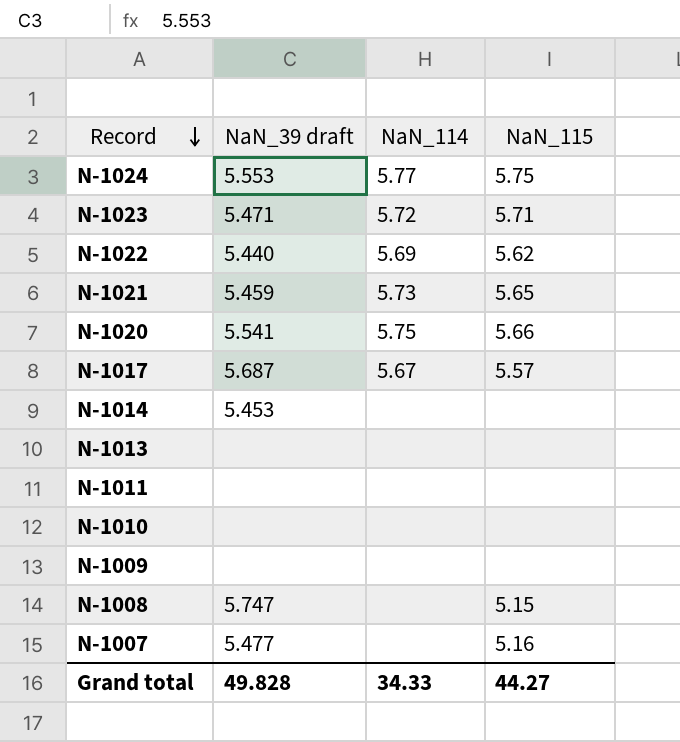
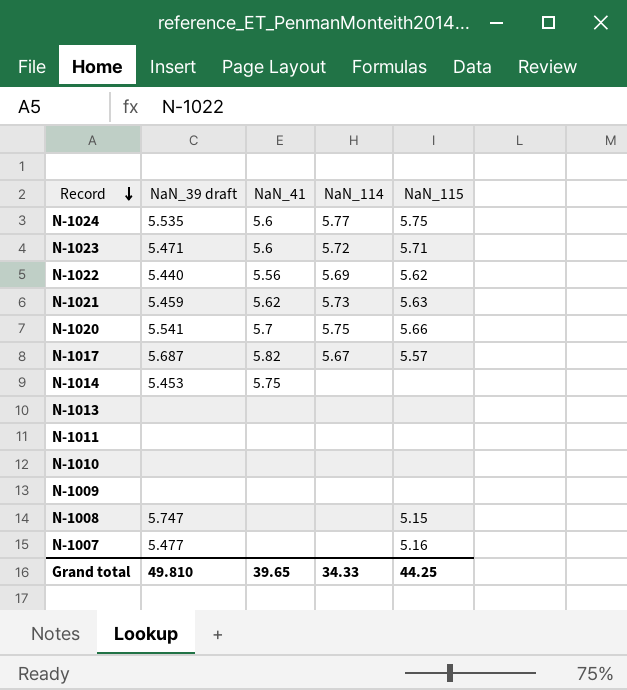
column NaN_41 | position: none -> 3
N-1024 | NaN_39 draft: 5.553 -> 5.535
N-1021 | NaN_115: 5.65 -> 5.63
Grand total | NaN_39 draft: 49.828 -> 49.810
Grand total | NaN_115: 44.27 -> 44.25

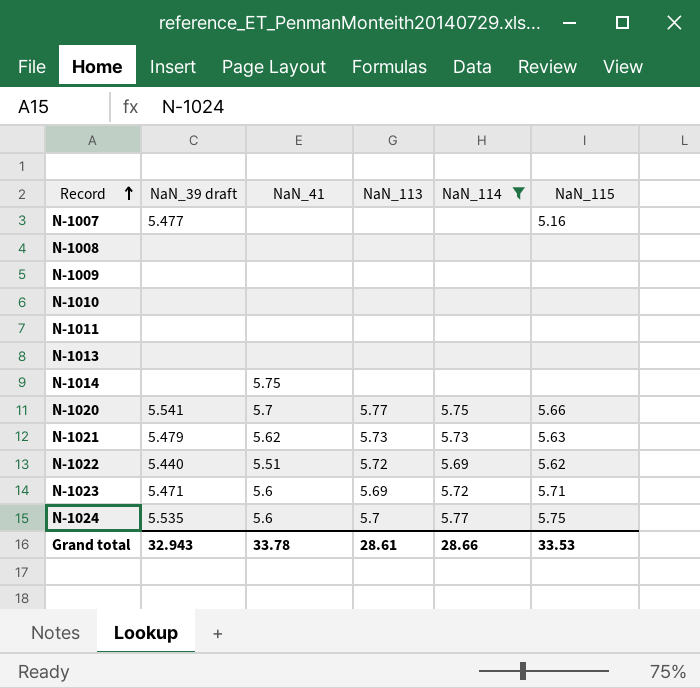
filter: none -> NaN_114 != 5.67
row order: Record descending -> Record ascending
column NaN_113 | position: none -> 4
N-1008 | NaN_39 draft: 5.747 -> none
N-1008 | NaN_115: 5.15 -> none
N-1014 | NaN_39 draft: 5.453 -> none
N-1021 | NaN_39 draft: 5.459 -> 5.479
N-1022 | NaN_41: 5.56 -> 5.51
Grand total | NaN_39 draft: 49.810 -> 32.943
Grand total | NaN_41: 39.65 -> 33.78
Grand total | NaN_114: 34.33 -> 28.66
Grand total | NaN_115: 44.25 -> 33.53

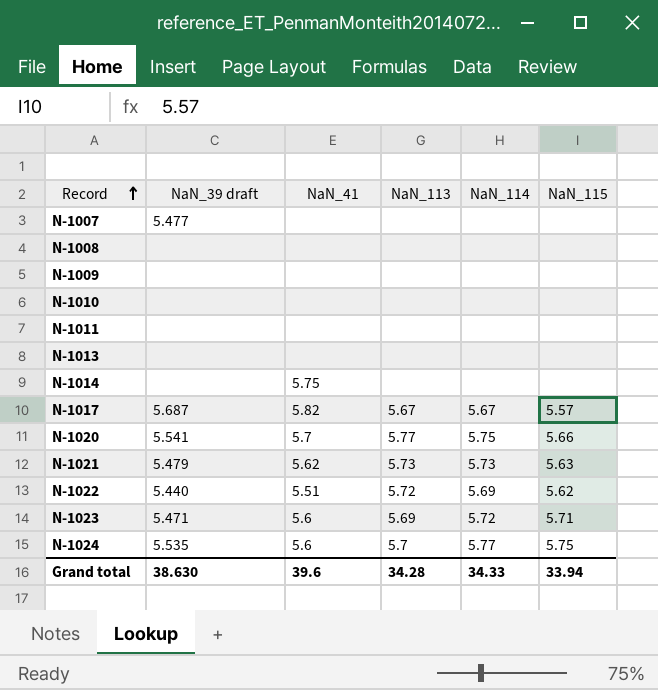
filter: NaN_114 != 5.67 -> none
N-1007 | NaN_115: 5.16 -> none
Grand total | NaN_39 draft: 32.943 -> 38.630
Grand total | NaN_41: 33.78 -> 39.6
Grand total | NaN_113: 28.61 -> 34.28
Grand total | NaN_114: 28.66 -> 34.33
Grand total | NaN_115: 33.53 -> 33.94

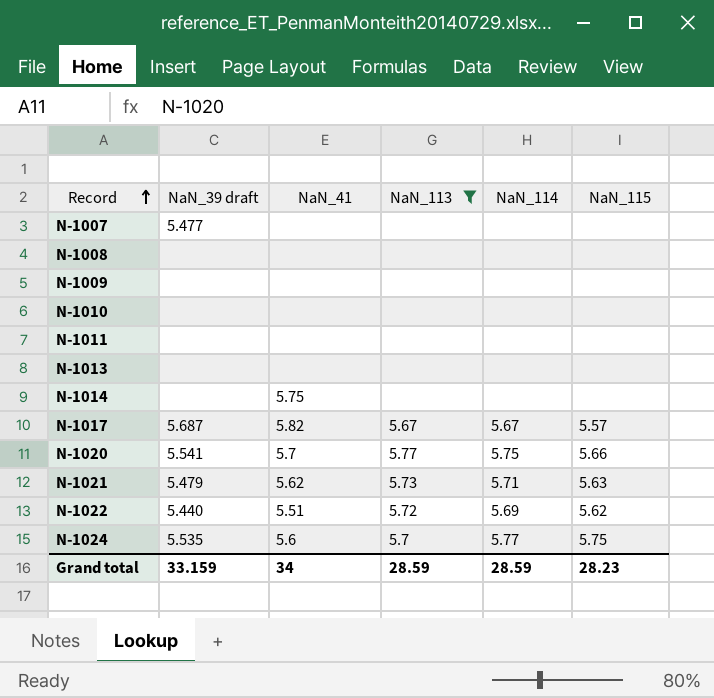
filter: none -> NaN_113 != 5.69
N-1021 | NaN_114: 5.73 -> 5.71
Grand total | NaN_39 draft: 38.630 -> 33.159
Grand total | NaN_41: 39.6 -> 34
Grand total | NaN_113: 34.28 -> 28.59
Grand total | NaN_114: 34.33 -> 28.59
Grand total | NaN_115: 33.94 -> 28.23

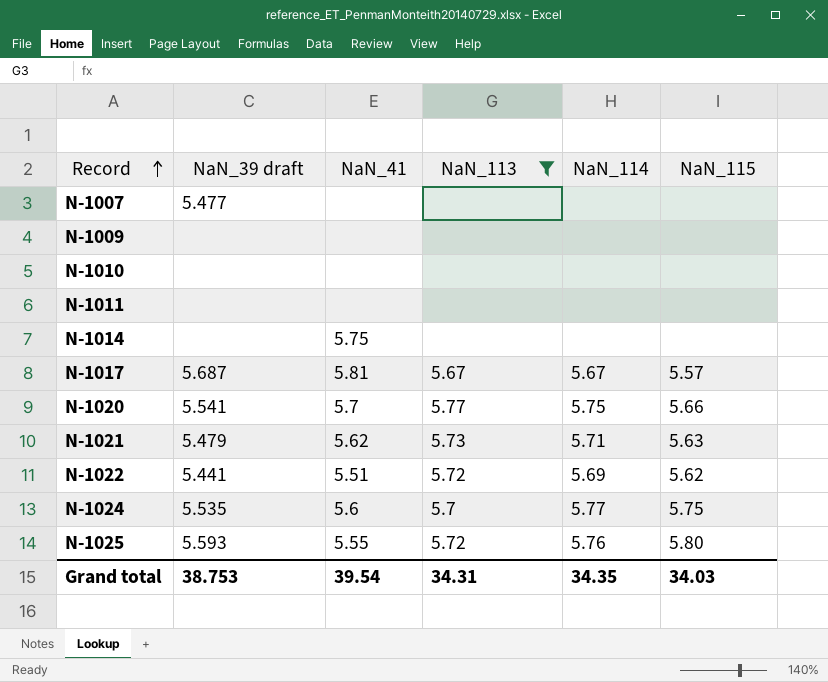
row N-1008: none | none | none | none | none -> none
row N-1013: none | none | none | none | none -> none
N-1017 | NaN_41: 5.82 -> 5.81
N-1022 | NaN_39 draft: 5.440 -> 5.441
row N-1025: none -> 5.593 | 5.55 | 5.72 | 5.76 | 5.80
Grand total | NaN_39 draft: 33.159 -> 38.753
Grand total | NaN_41: 34 -> 39.54
Grand total | NaN_113: 28.59 -> 34.31
Grand total | NaN_114: 28.59 -> 34.35
Grand total | NaN_115: 28.23 -> 34.03

